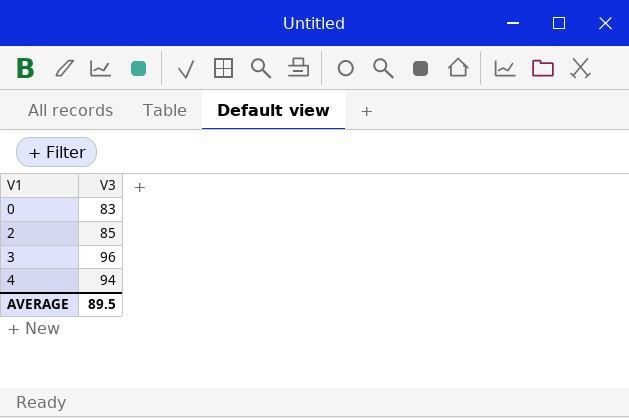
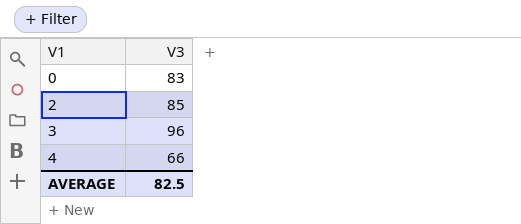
4 | V3: 94 -> 66
AVERAGE | V3: 89.5 -> 82.5

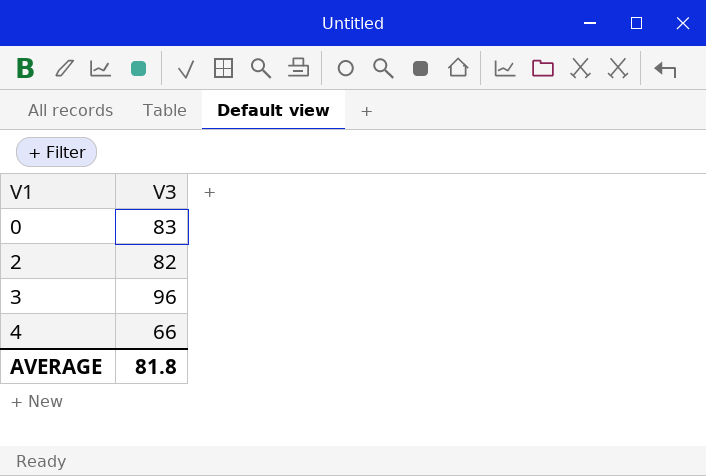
2 | V3: 85 -> 82
AVERAGE | V3: 82.5 -> 81.8

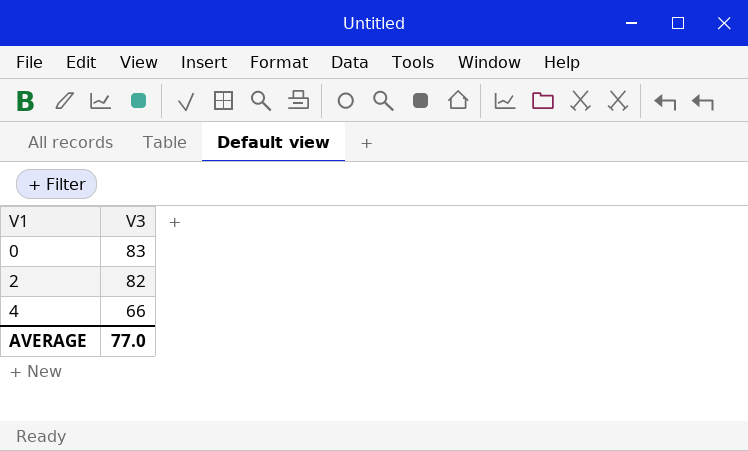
row 3: 96 -> none
AVERAGE | V3: 81.8 -> 77.0

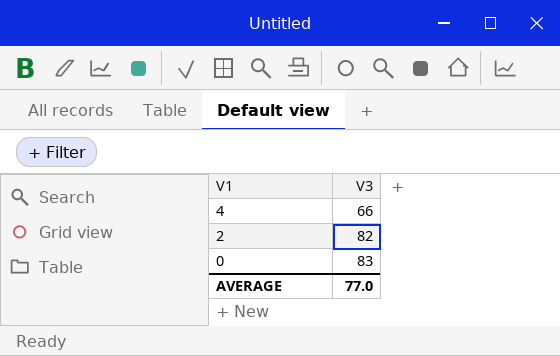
row order: V1 ascending -> V1 descending

